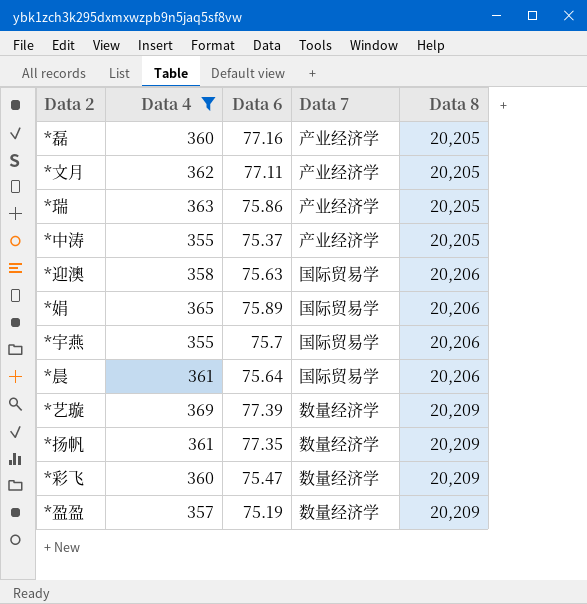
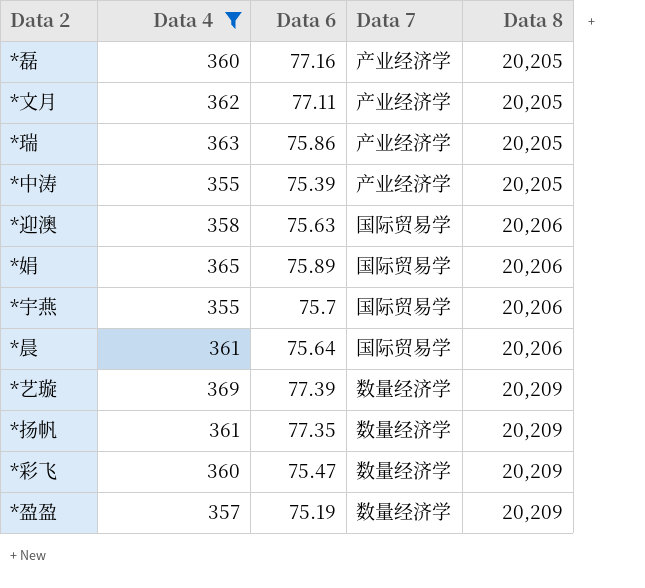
*中涛 | Data 6: 75.37 -> 75.39

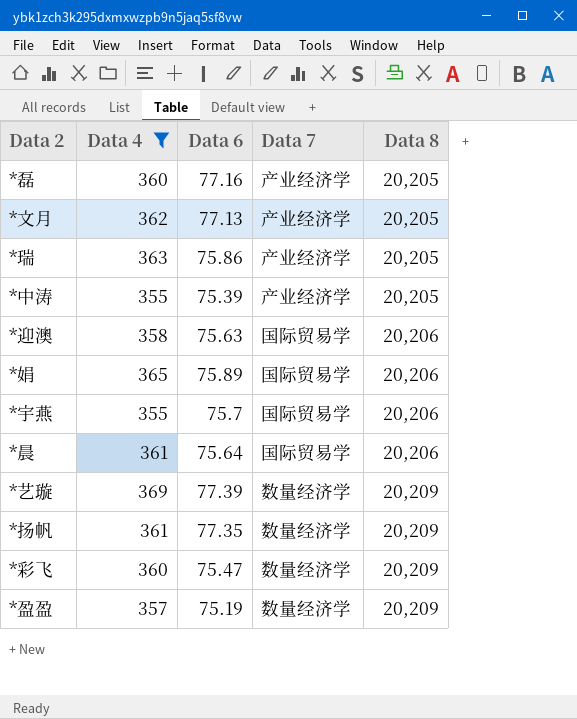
*文月 | Data 6: 77.11 -> 77.13

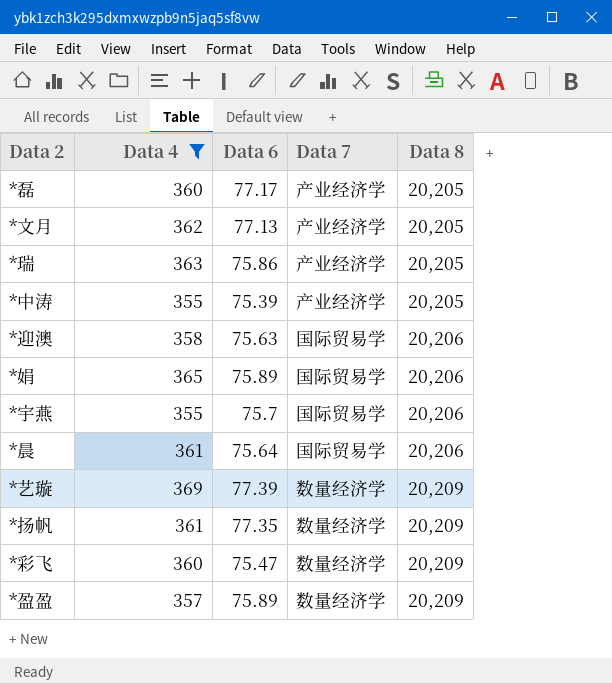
*磊 | Data 6: 77.16 -> 77.17
*盈盈 | Data 6: 75.19 -> 75.89

